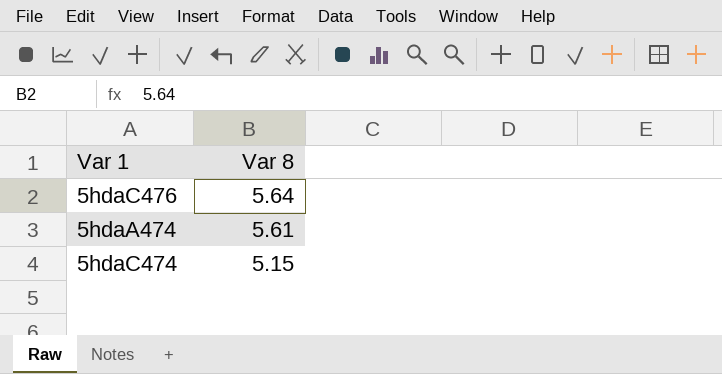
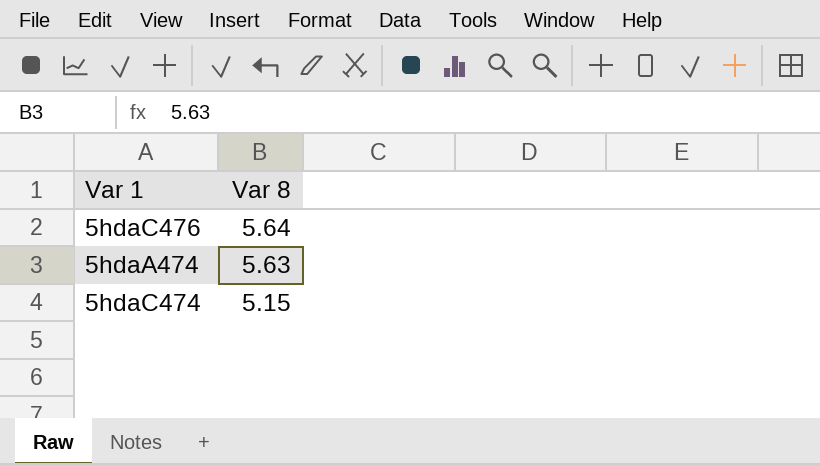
5hdaA474 | Var 8: 5.61 -> 5.63

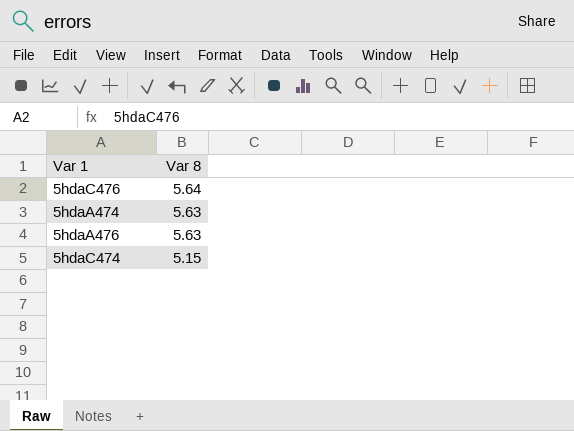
row 5hdaA476: none -> 5.63

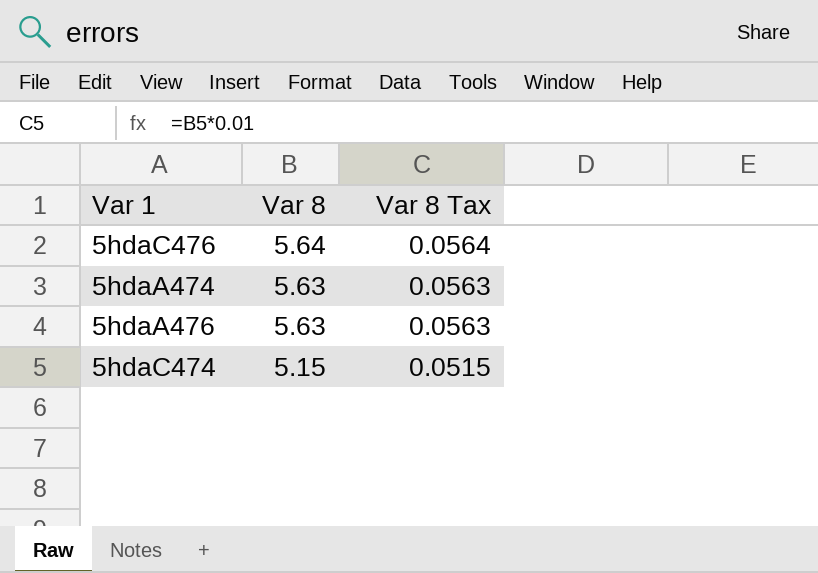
column Var 8 Tax | formula: none -> [Var 8] * 0.01

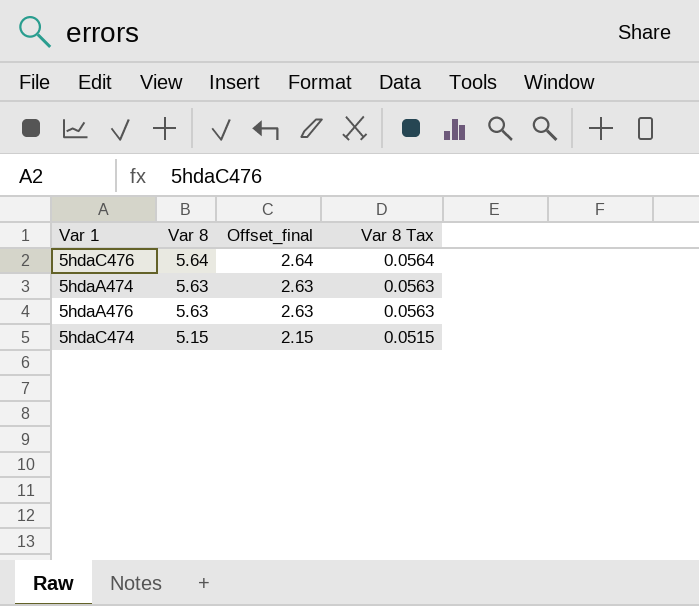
column Offset_final | formula: none -> [Var 8] - 3

